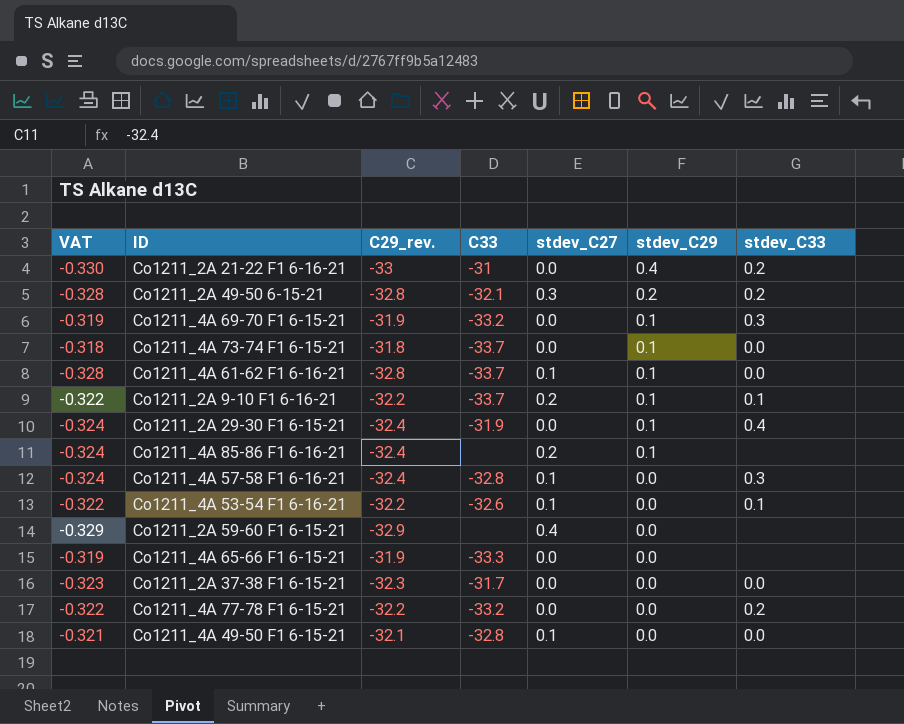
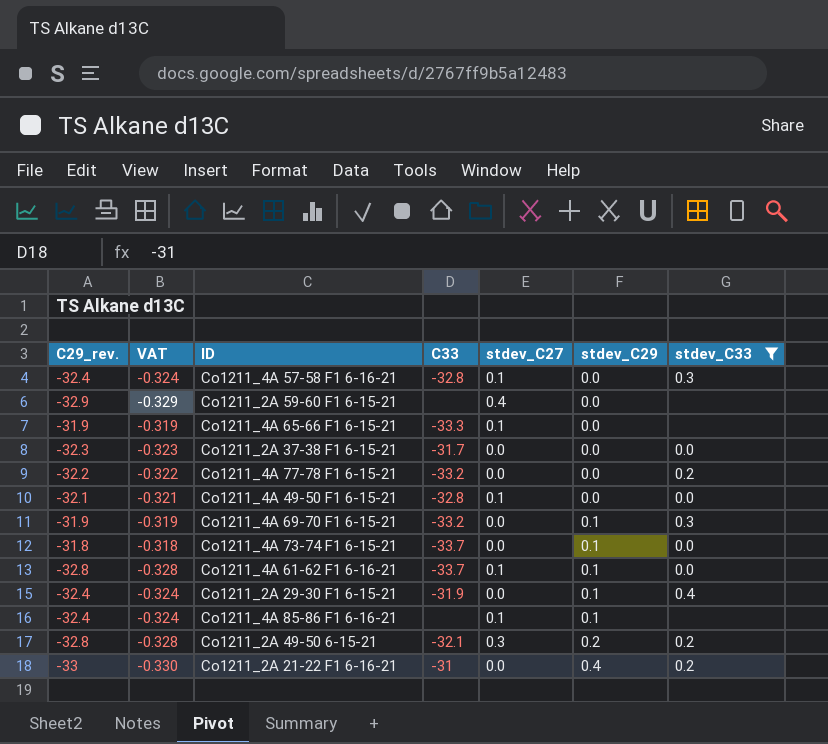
filter: none -> stdev_C33 != 0.1
row order: stdev_C29 descending -> stdev_C29 ascending
column C29_rev. | position: 3 -> 1
Co1211_4A 65-66 F1 6-15-21 | stdev_C27: 0.0 -> 0.1
Co1211_4A 85-86 F1 6-16-21 | stdev_C27: 0.2 -> 0.1

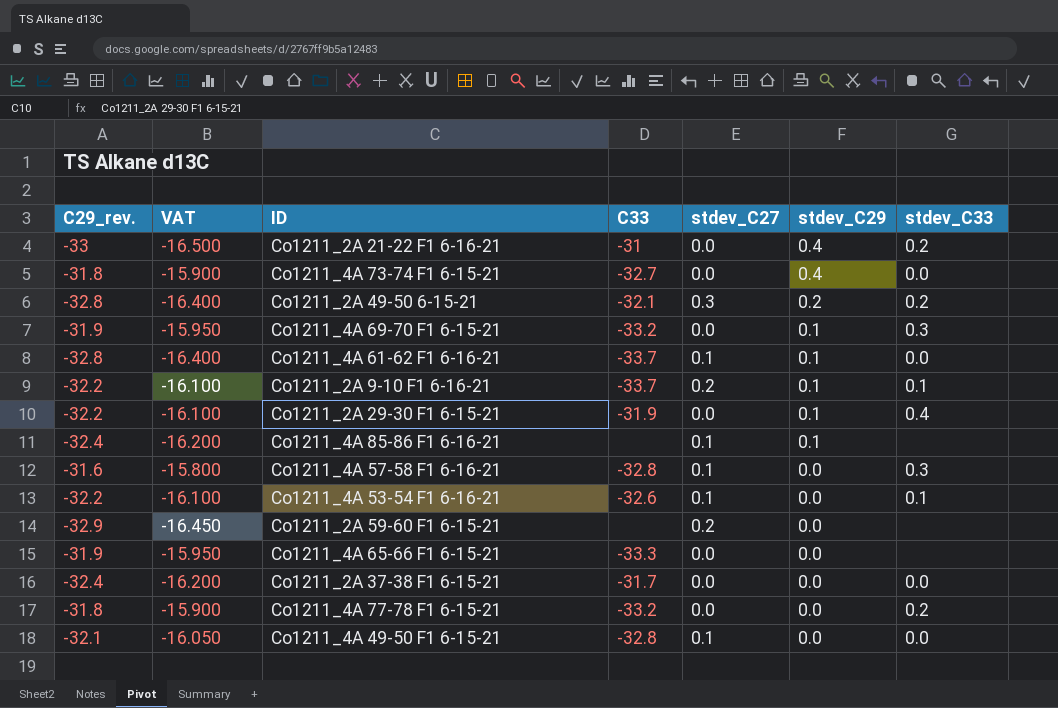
filter: stdev_C33 != 0.1 -> none
row order: stdev_C29 ascending -> stdev_C29 descending
column VAT | formula: [C29_rev.] * 0.01 -> [C29_rev.] * 0.5
Co1211_4A 73-74 F1 6-15-21 | C33: -33.7 -> -32.7
Co1211_4A 73-74 F1 6-15-21 | stdev_C29: 0.1 -> 0.4
Co1211_2A 29-30 F1 6-15-21 | C29_rev.: -32.4 -> -32.2
Co1211_4A 57-58 F1 6-16-21 | C29_rev.: -32.4 -> -31.6
Co1211_2A 59-60 F1 6-15-21 | stdev_C27: 0.4 -> 0.2
Co1211_4A 65-66 F1 6-15-21 | stdev_C27: 0.1 -> 0.0
Co1211_2A 37-38 F1 6-15-21 | C29_rev.: -32.3 -> -32.4
Co1211_4A 77-78 F1 6-15-21 | C29_rev.: -32.2 -> -31.8

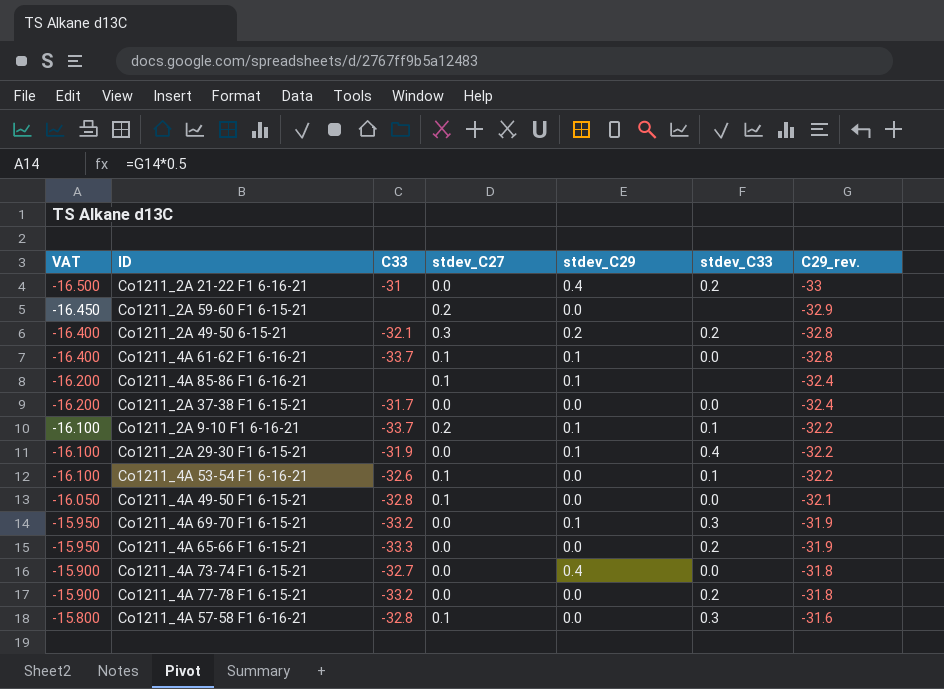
row order: stdev_C29 descending -> VAT ascending
column C29_rev. | position: 1 -> 7
Co1211_4A 65-66 F1 6-15-21 | stdev_C33: none -> 0.2

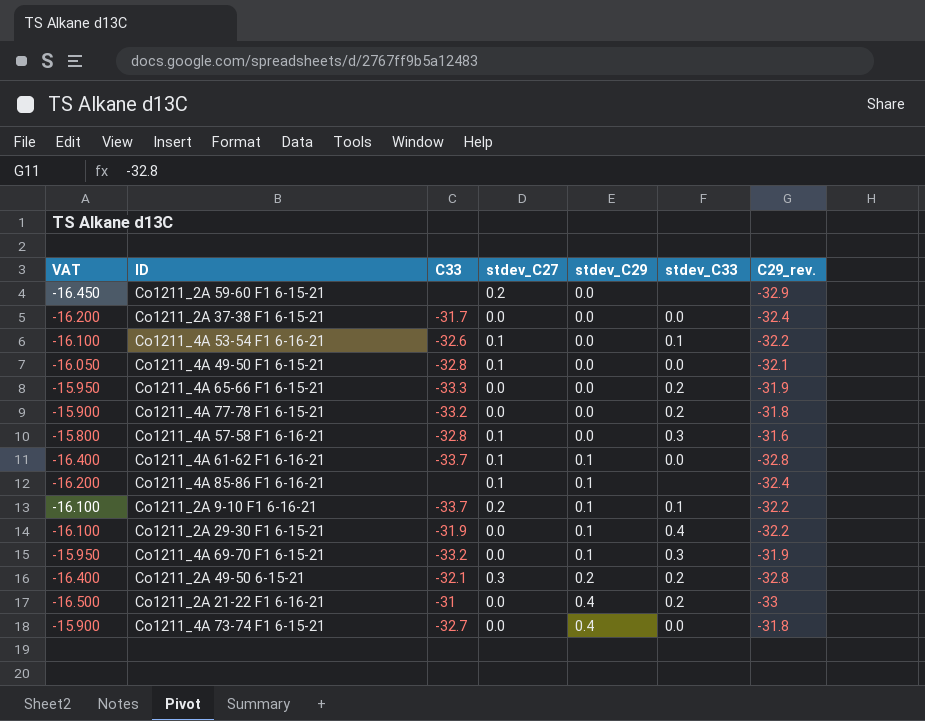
row order: VAT ascending -> stdev_C29 ascending

